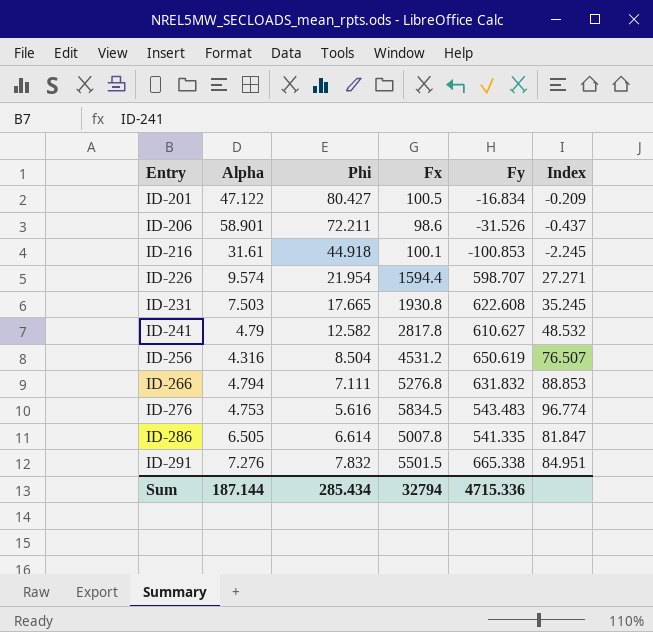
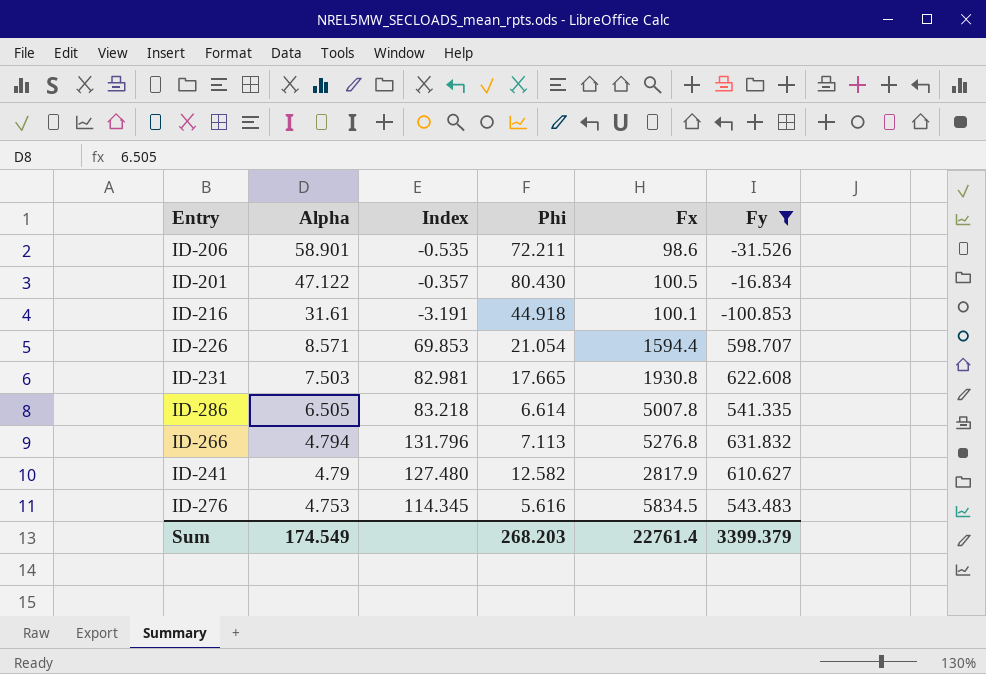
filter: none -> Fy <= 631.832
row order: Entry ascending -> Alpha descending
column Index | formula: [Fy] / [Phi] -> [Fy] / [Alpha]
column Index | position: 6 -> 3
ID-201 | Phi: 80.427 -> 80.430
ID-226 | Alpha: 9.574 -> 8.571
ID-226 | Phi: 21.954 -> 21.054
ID-266 | Phi: 7.111 -> 7.113
ID-241 | Fx: 2817.8 -> 2817.9
Sum | Alpha: 187.144 -> 174.549
Sum | Phi: 285.434 -> 268.203
Sum | Fx: 32794 -> 22761.4
Sum | Fy: 4715.336 -> 3399.379

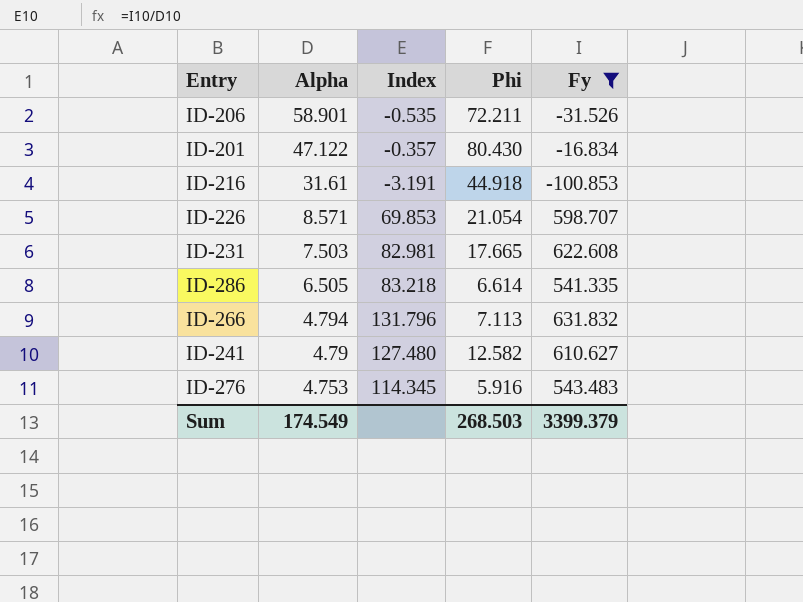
column Fx | position: 5 -> none
ID-276 | Phi: 5.616 -> 5.916
Sum | Phi: 268.203 -> 268.503

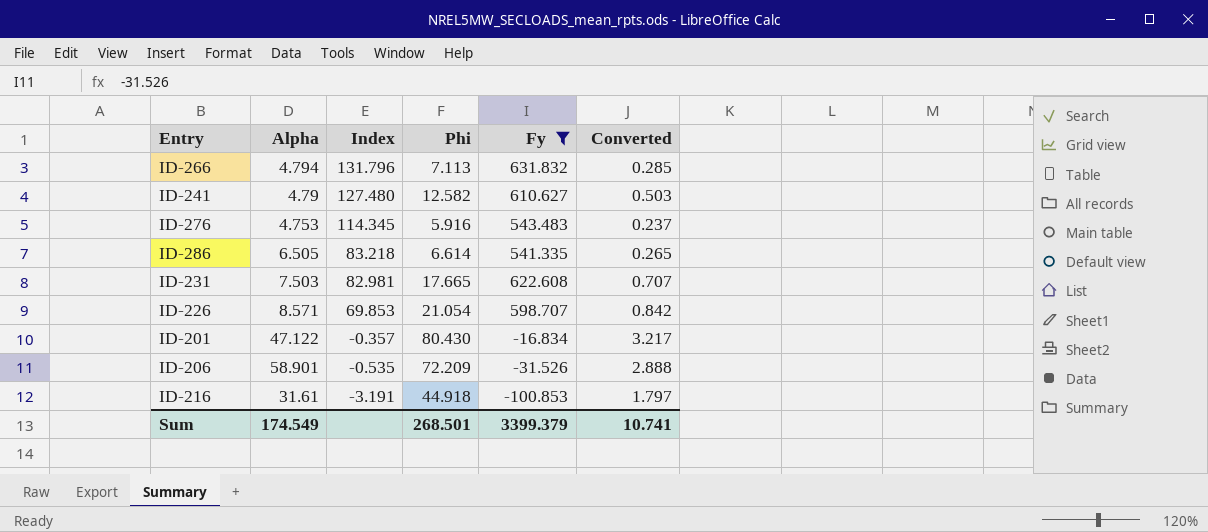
row order: Alpha descending -> Index descending
column Converted | formula: none -> [Phi] * 0.04
ID-206 | Phi: 72.211 -> 72.209
Sum | Phi: 268.503 -> 268.501

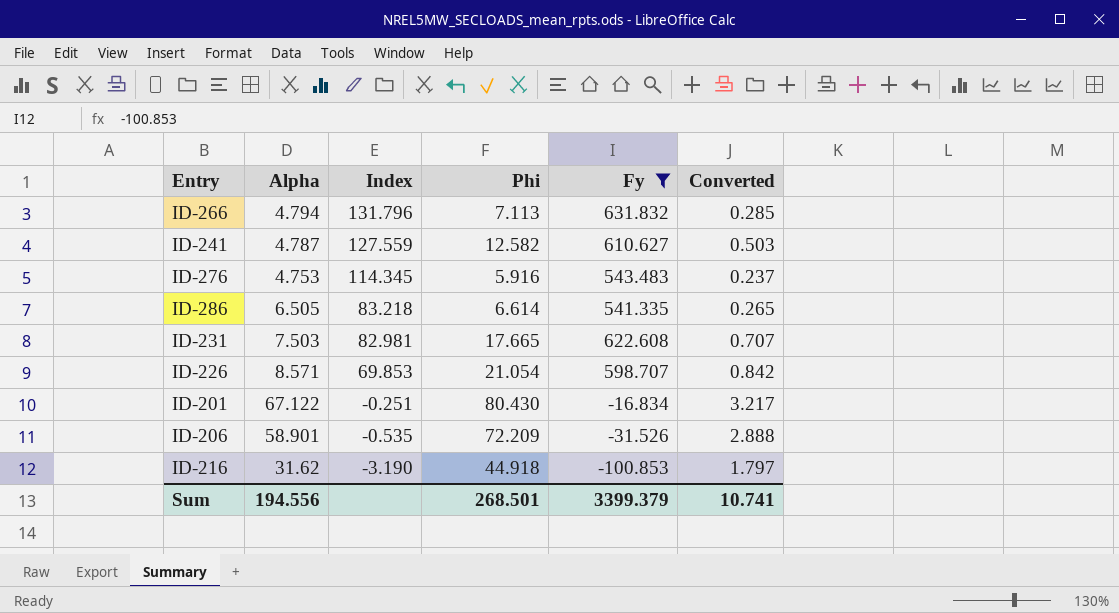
ID-241 | Alpha: 4.79 -> 4.787
ID-241 | Index: 127.480 -> 127.559
ID-201 | Alpha: 47.122 -> 67.122
ID-201 | Index: -0.357 -> -0.251
ID-216 | Alpha: 31.61 -> 31.62
ID-216 | Index: -3.191 -> -3.190
Sum | Alpha: 174.549 -> 194.556

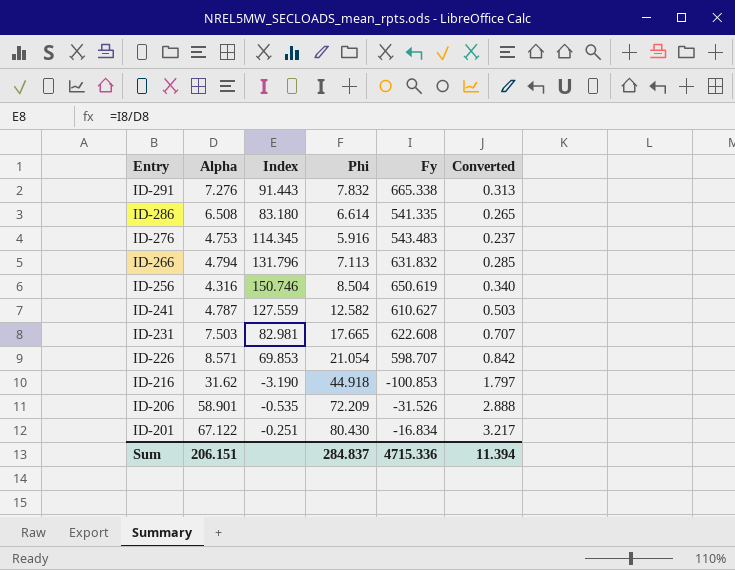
filter: Fy <= 631.832 -> none
row order: Index descending -> Entry descending
ID-286 | Alpha: 6.505 -> 6.508
ID-286 | Index: 83.218 -> 83.180
Sum | Alpha: 194.556 -> 206.151
Sum | Phi: 268.501 -> 284.837
Sum | Fy: 3399.379 -> 4715.336
Sum | Converted: 10.741 -> 11.394

